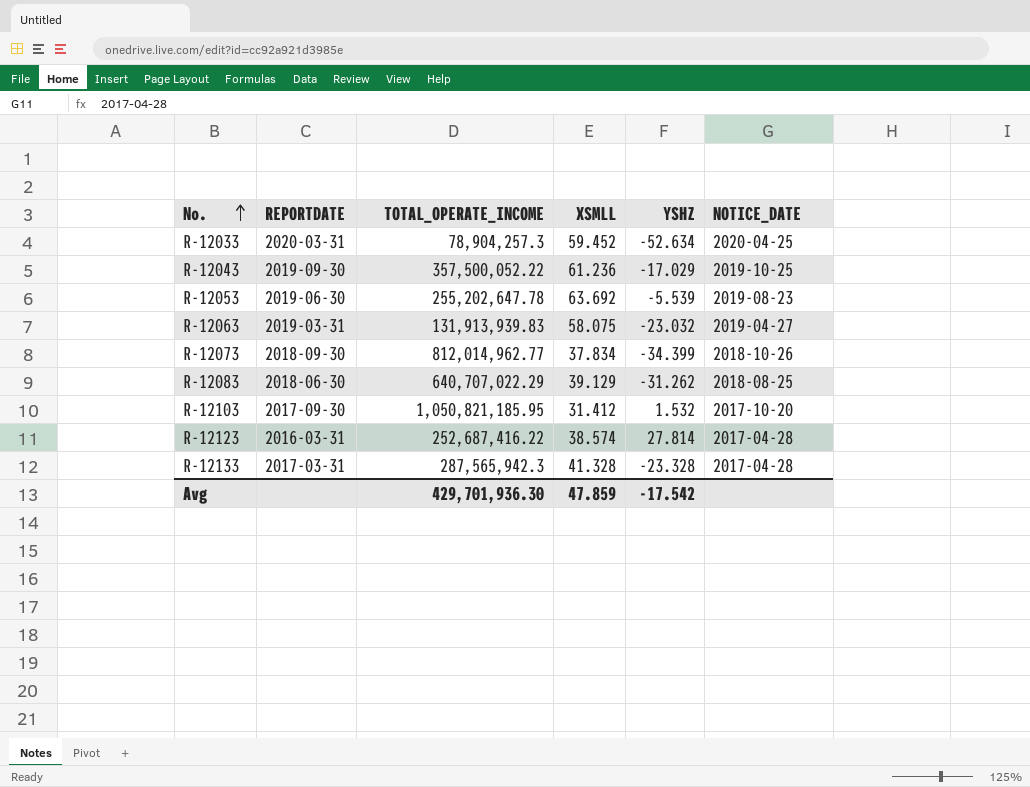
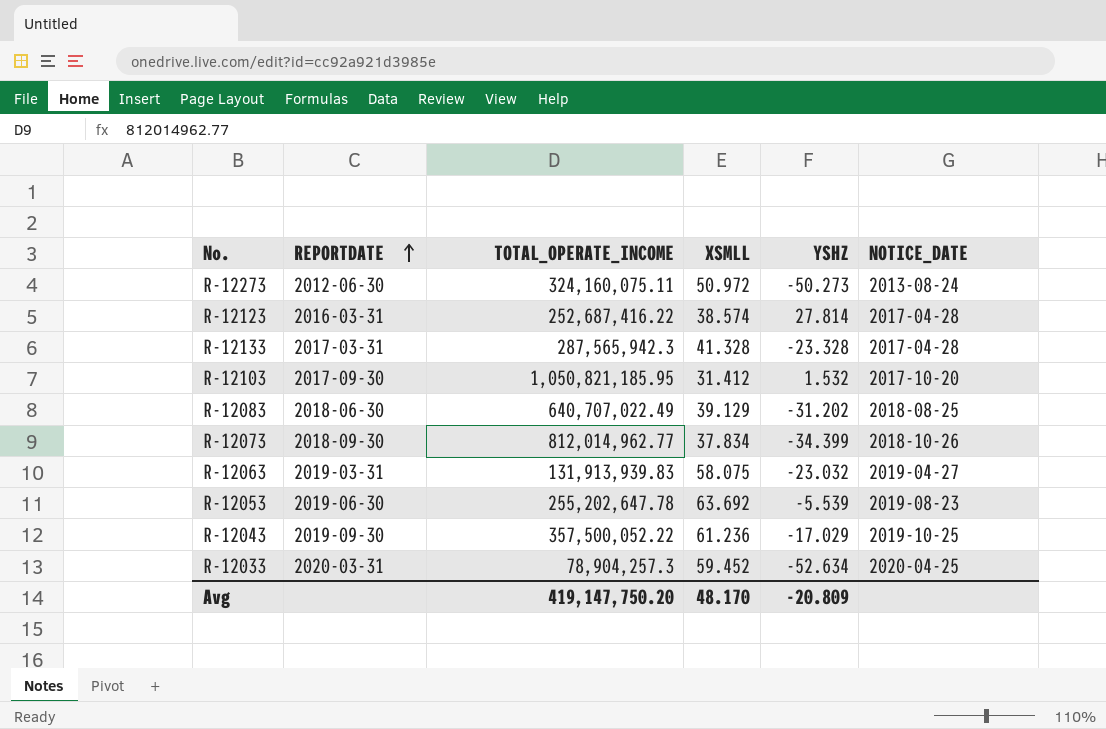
row order: No. ascending -> REPORTDATE ascending
row R-12273: none -> 2012-06-30 | 324,160,075.11 | 50.972 | -50.273 | 2013-08-24
R-12083 | TOTAL_OPERATE_INCOME: 640,707,022.29 -> 640,707,022.49
R-12083 | YSHZ: -31.262 -> -31.202
Avg | TOTAL_OPERATE_INCOME: 429,701,936.30 -> 419,147,750.20
Avg | XSMLL: 47.859 -> 48.170
Avg | YSHZ: -17.542 -> -20.809

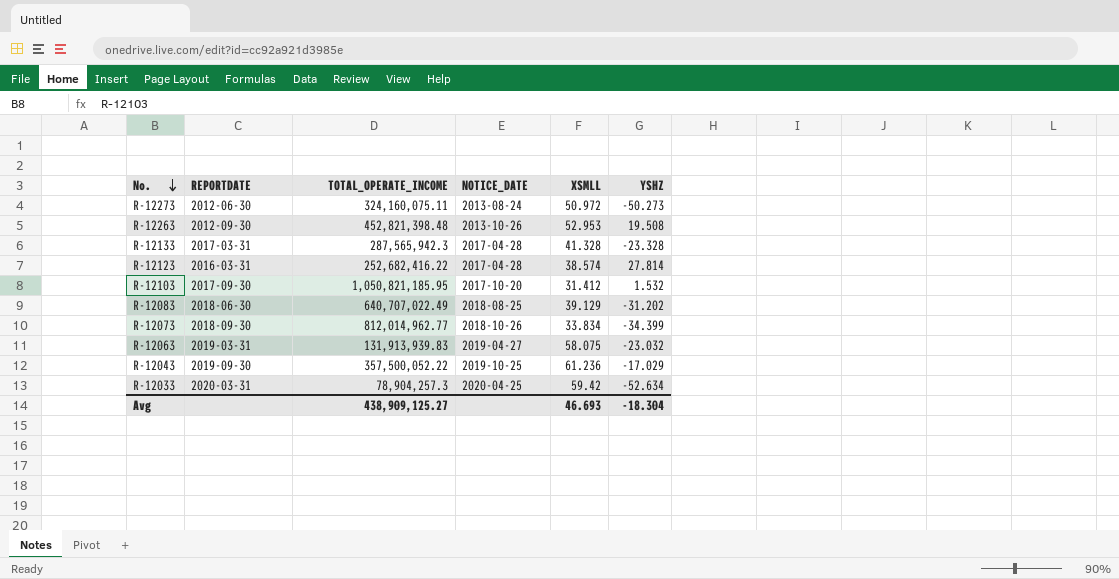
row order: REPORTDATE ascending -> No. descending
column NOTICE_DATE | position: 6 -> 4
row R-12053: 2019-06-30 | 255,202,647.78 | 63.692 | -5.539 | 2019-08-23 -> none
row R-12263: none -> 2012-09-30 | 452,821,398.48 | 2013-10-26 | 52.953 | 19.508
R-12123 | TOTAL_OPERATE_INCOME: 252,687,416.22 -> 252,682,416.22
R-12073 | XSMLL: 37.834 -> 33.834
R-12033 | XSMLL: 59.452 -> 59.42
Avg | TOTAL_OPERATE_INCOME: 419,147,750.20 -> 438,909,125.27
Avg | XSMLL: 48.170 -> 46.693
Avg | YSHZ: -20.809 -> -18.304

